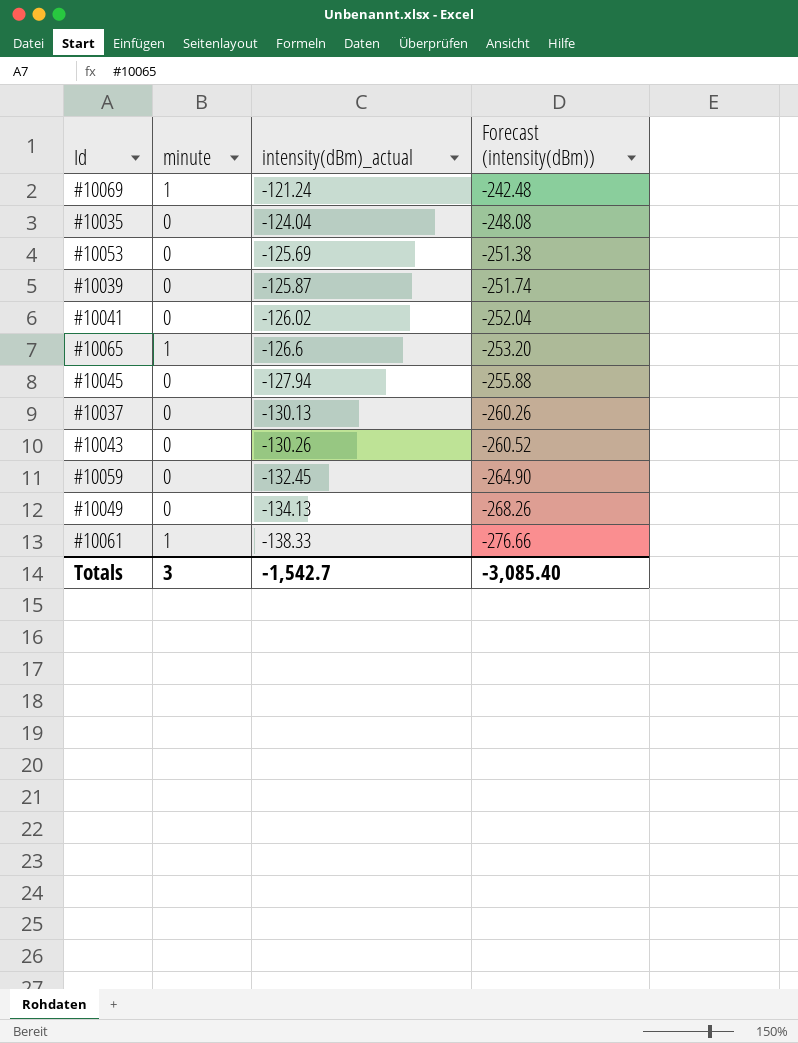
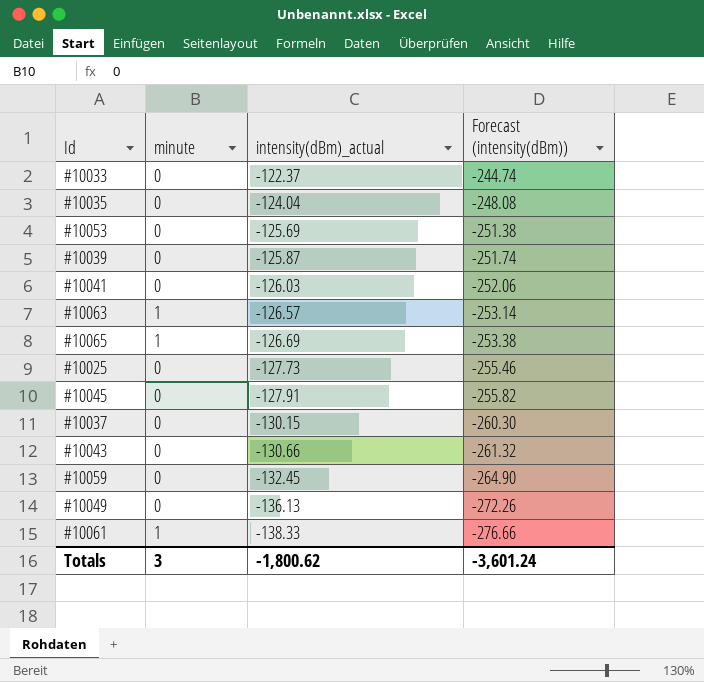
row #10069: 1 | -121.24 | -242.48 -> none
row #10033: none -> 0 | -122.37 | -244.74
#10041 | intensity(dBm)_actual: -126.02 -> -126.03
#10041 | Forecast (intensity(dBm)): -252.04 -> -252.06
row #10063: none -> 1 | -126.57 | -253.14
#10065 | intensity(dBm)_actual: -126.6 -> -126.69
#10065 | Forecast (intensity(dBm)): -253.20 -> -253.38
row #10025: none -> 0 | -127.73 | -255.46
#10045 | intensity(dBm)_actual: -127.94 -> -127.91
#10045 | Forecast (intensity(dBm)): -255.88 -> -255.82
#10037 | intensity(dBm)_actual: -130.13 -> -130.15
#10037 | Forecast (intensity(dBm)): -260.26 -> -260.30
#10043 | intensity(dBm)_actual: -130.26 -> -130.66
#10043 | Forecast (intensity(dBm)): -260.52 -> -261.32
#10049 | intensity(dBm)_actual: -134.13 -> -136.13
#10049 | Forecast (intensity(dBm)): -268.26 -> -272.26
Totals | intensity(dBm)_actual: -1,542.7 -> -1,800.62
Totals | Forecast (intensity(dBm)): -3,085.40 -> -3,601.24

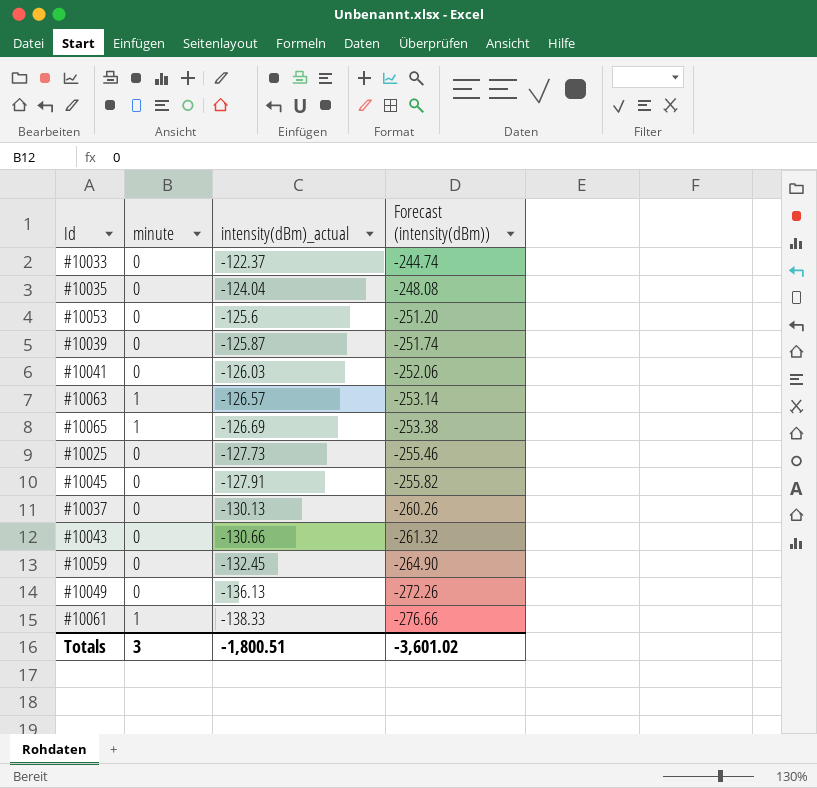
#10053 | intensity(dBm)_actual: -125.69 -> -125.6
#10053 | Forecast (intensity(dBm)): -251.38 -> -251.20
#10037 | intensity(dBm)_actual: -130.15 -> -130.13
#10037 | Forecast (intensity(dBm)): -260.30 -> -260.26
Totals | intensity(dBm)_actual: -1,800.62 -> -1,800.51
Totals | Forecast (intensity(dBm)): -3,601.24 -> -3,601.02

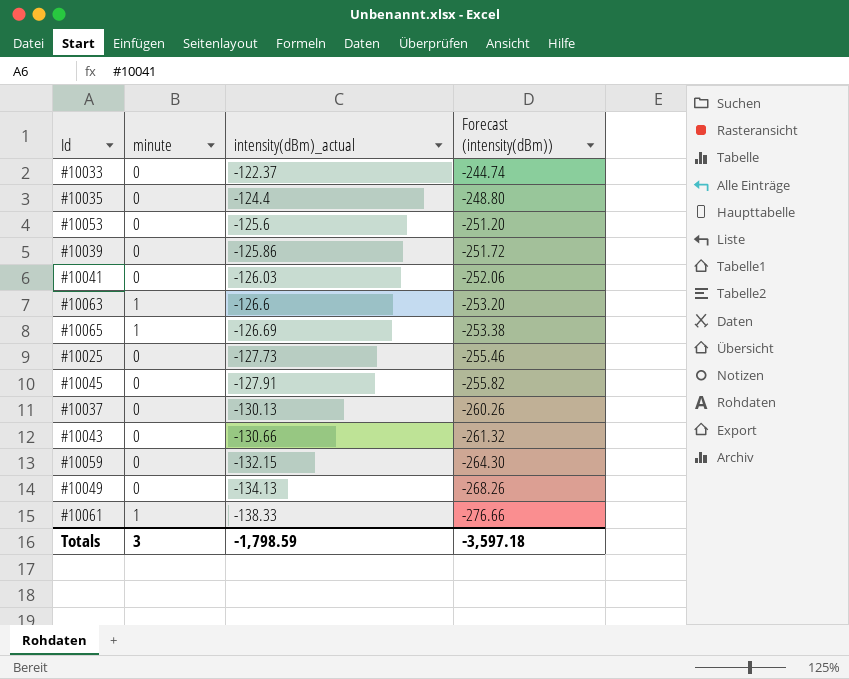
#10035 | intensity(dBm)_actual: -124.04 -> -124.4
#10035 | Forecast (intensity(dBm)): -248.08 -> -248.80
#10039 | intensity(dBm)_actual: -125.87 -> -125.86
#10039 | Forecast (intensity(dBm)): -251.74 -> -251.72
#10063 | intensity(dBm)_actual: -126.57 -> -126.6
#10063 | Forecast (intensity(dBm)): -253.14 -> -253.20
#10059 | intensity(dBm)_actual: -132.45 -> -132.15
#10059 | Forecast (intensity(dBm)): -264.90 -> -264.30
#10049 | intensity(dBm)_actual: -136.13 -> -134.13
#10049 | Forecast (intensity(dBm)): -272.26 -> -268.26
Totals | intensity(dBm)_actual: -1,800.51 -> -1,798.59
Totals | Forecast (intensity(dBm)): -3,601.02 -> -3,597.18

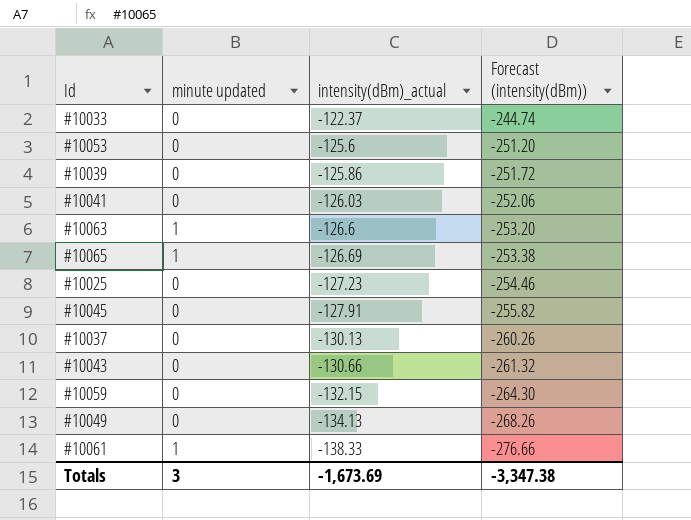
column name: minute -> minute updated
row #10035: 0 | -124.4 | -248.80 -> none
#10025 | intensity(dBm)_actual: -127.73 -> -127.23
#10025 | Forecast (intensity(dBm)): -255.46 -> -254.46
Totals | intensity(dBm)_actual: -1,798.59 -> -1,673.69
Totals | Forecast (intensity(dBm)): -3,597.18 -> -3,347.38

